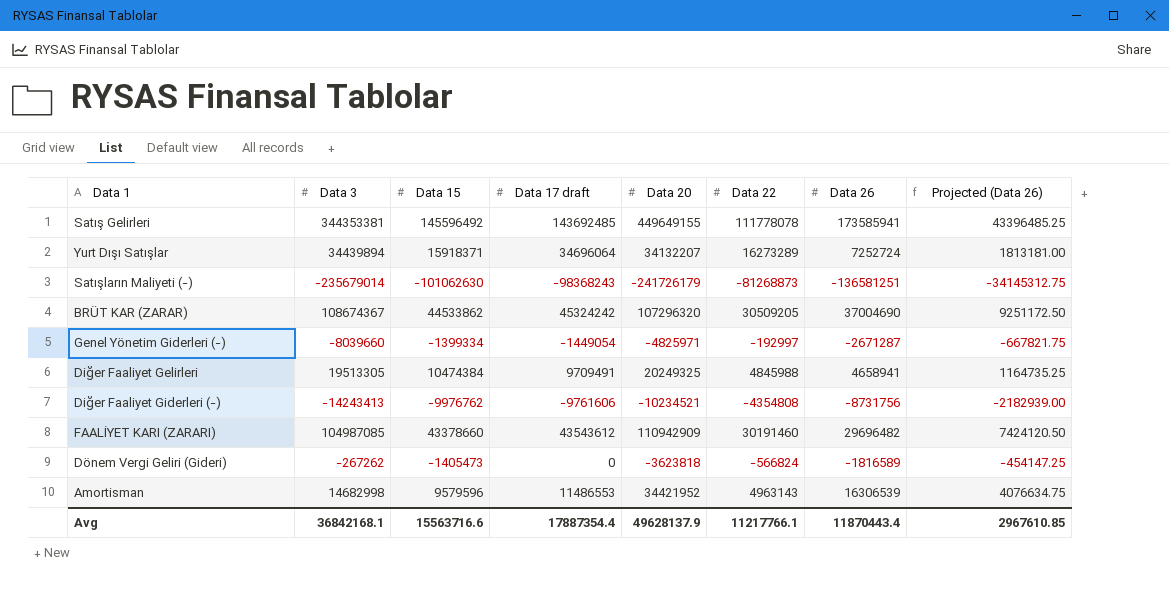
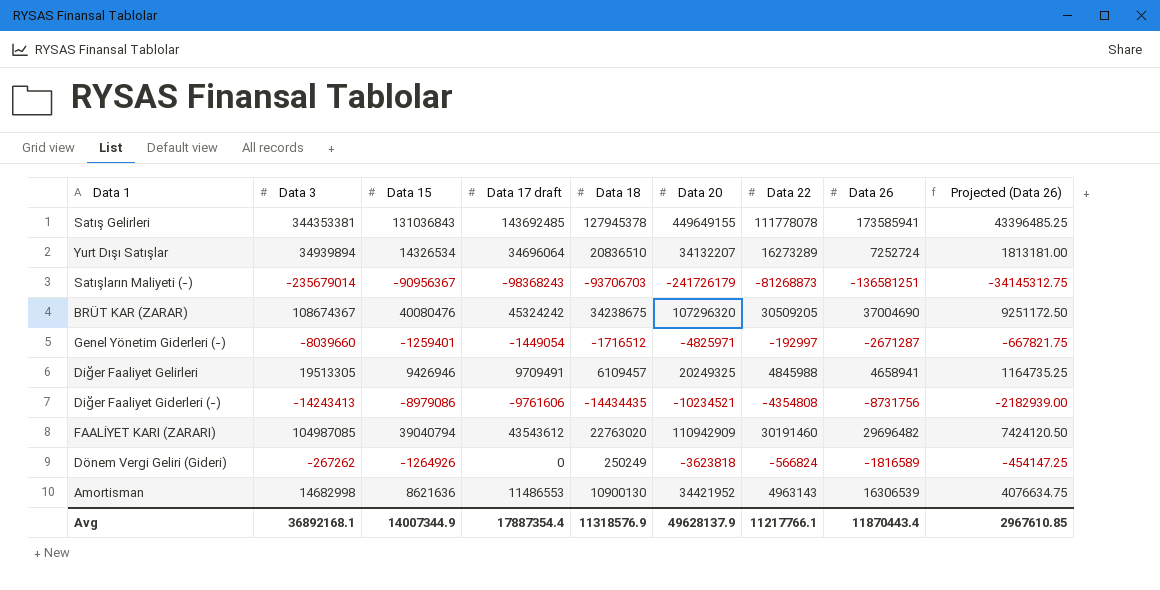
column Data 18 | position: none -> 5
Satış Gelirleri | Data 15: 145596492 -> 131036843
Yurt Dışı Satışlar | Data 3: 34439894 -> 34939894
Yurt Dışı Satışlar | Data 15: 15918371 -> 14326534
Satışların Maliyeti (-) | Data 15: -101062630 -> -90956367
BRÜT KAR (ZARAR) | Data 15: 44533862 -> 40080476
Genel Yönetim Giderleri (-) | Data 15: -1399334 -> -1259401
Diğer Faaliyet Gelirleri | Data 15: 10474384 -> 9426946
Diğer Faaliyet Giderleri (-) | Data 15: -9976762 -> -8979086
FAALİYET KARI (ZARARI) | Data 15: 43378660 -> 39040794
Dönem Vergi Geliri (Gideri) | Data 15: -1405473 -> -1264926
Amortisman | Data 15: 9579596 -> 8621636
Avg | Data 3: 36842168.1 -> 36892168.1
Avg | Data 15: 15563716.6 -> 14007344.9

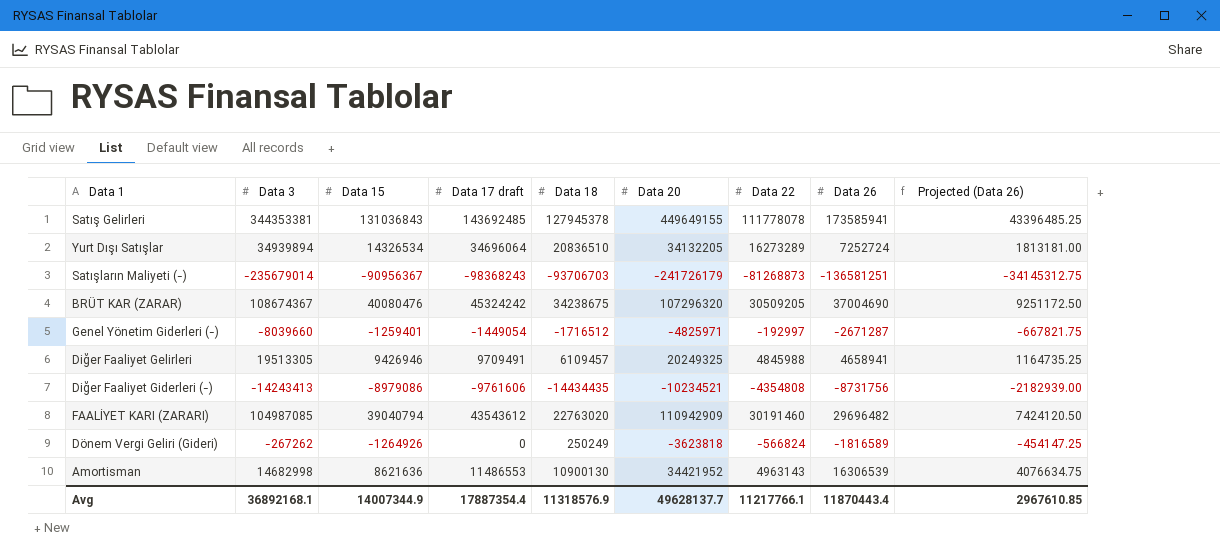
Yurt Dışı Satışlar | Data 20: 34132207 -> 34132205
Avg | Data 20: 49628137.9 -> 49628137.7

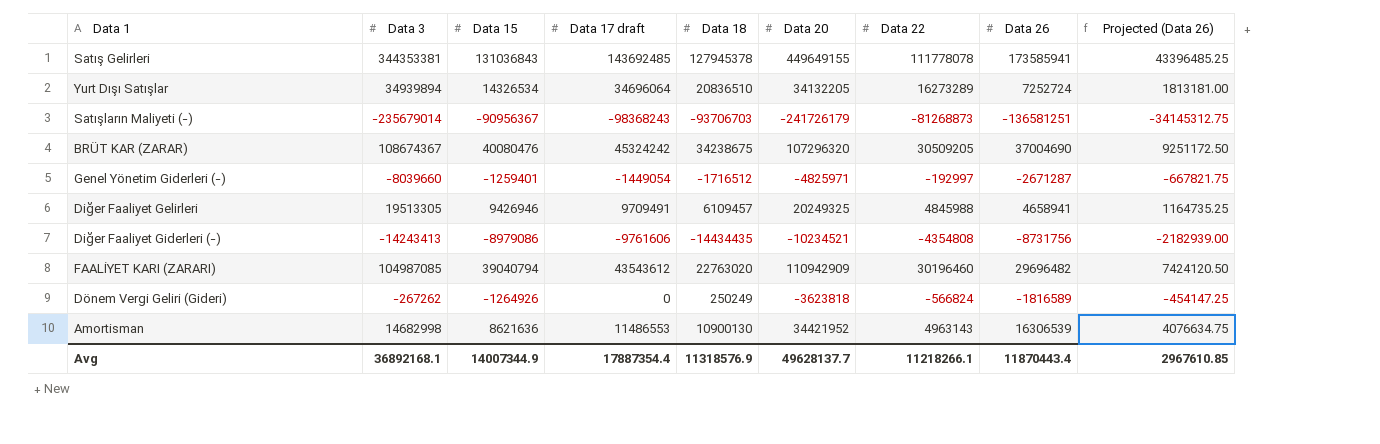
FAALİYET KARI (ZARARI) | Data 22: 30191460 -> 30196460
Avg | Data 22: 11217766.1 -> 11218266.1

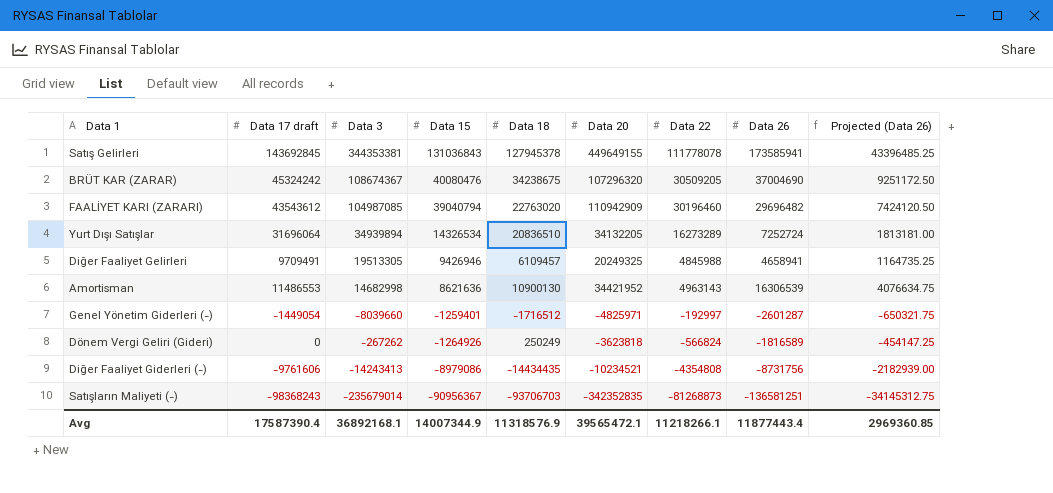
row order: none -> Data 15 descending
column Data 17 draft | position: 4 -> 2
Satış Gelirleri | Data 17 draft: 143692485 -> 143692845
Yurt Dışı Satışlar | Data 17 draft: 34696064 -> 31696064
Genel Yönetim Giderleri (-) | Data 26: -2671287 -> -2601287
Genel Yönetim Giderleri (-) | Projected (Data 26): -667821.75 -> -650321.75
Satışların Maliyeti (-) | Data 20: -241726179 -> -342352835
Avg | Data 17 draft: 17887354.4 -> 17587390.4
Avg | Data 20: 49628137.7 -> 39565472.1
Avg | Data 26: 11870443.4 -> 11877443.4
Avg | Projected (Data 26): 2967610.85 -> 2969360.85

